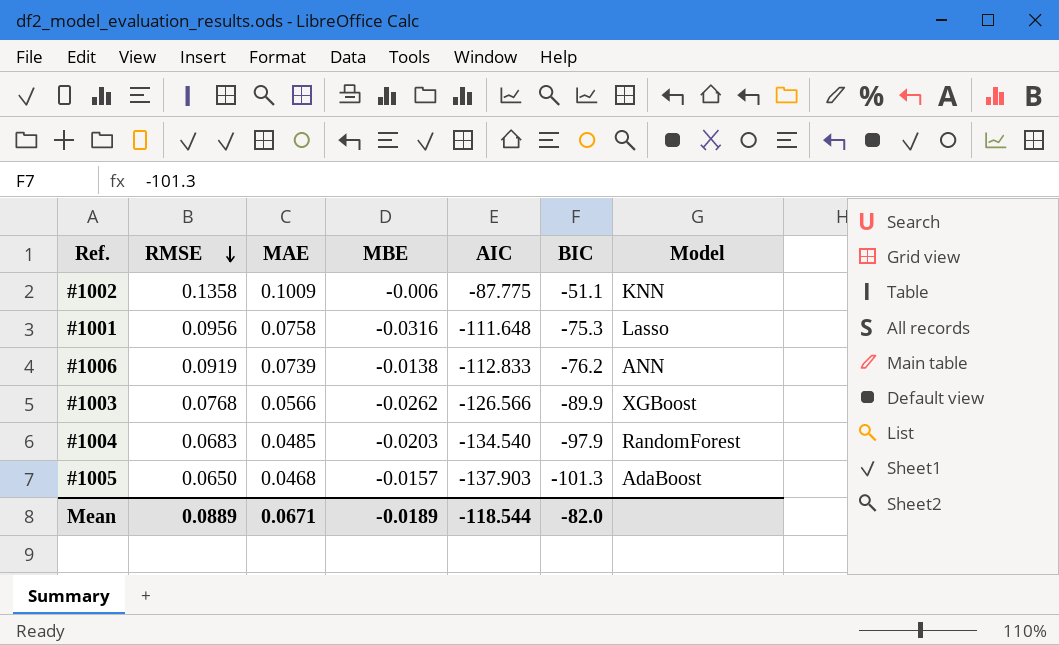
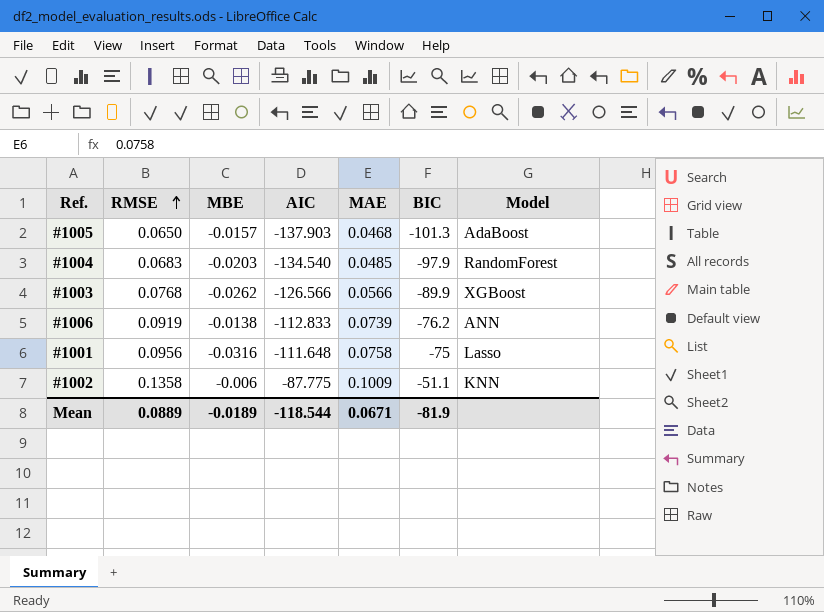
row order: RMSE descending -> RMSE ascending
column MAE | position: 3 -> 5
#1001 | BIC: -75.3 -> -75
Mean | BIC: -82.0 -> -81.9

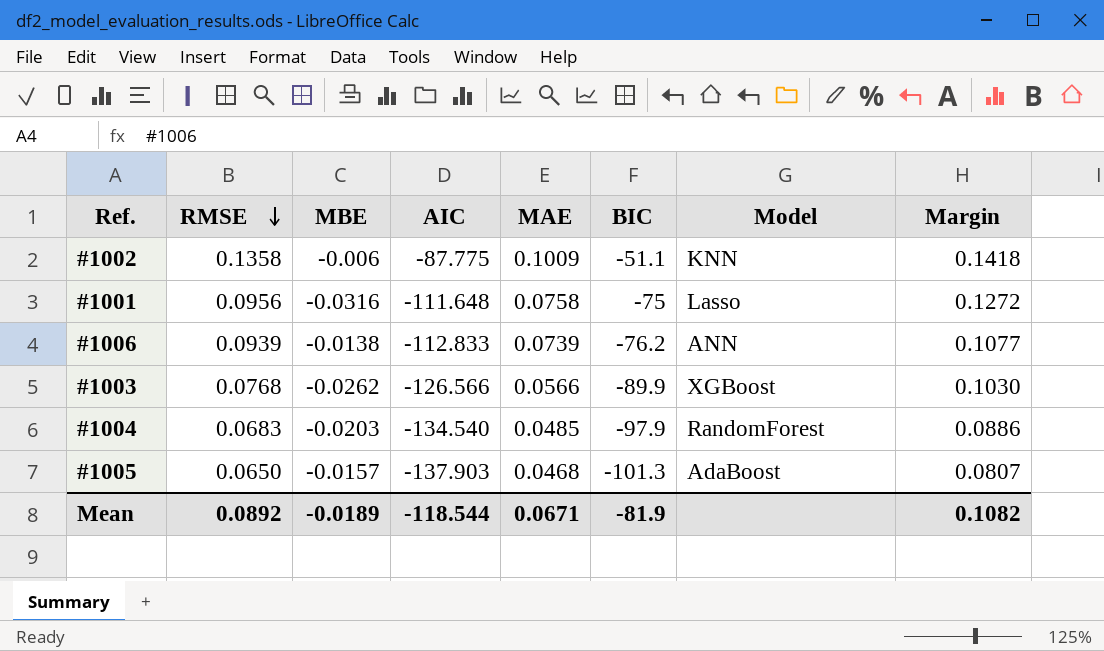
row order: RMSE ascending -> RMSE descending
column Margin | formula: none -> [RMSE] - [MBE]
#1006 | RMSE: 0.0919 -> 0.0939
Mean | RMSE: 0.0889 -> 0.0892

